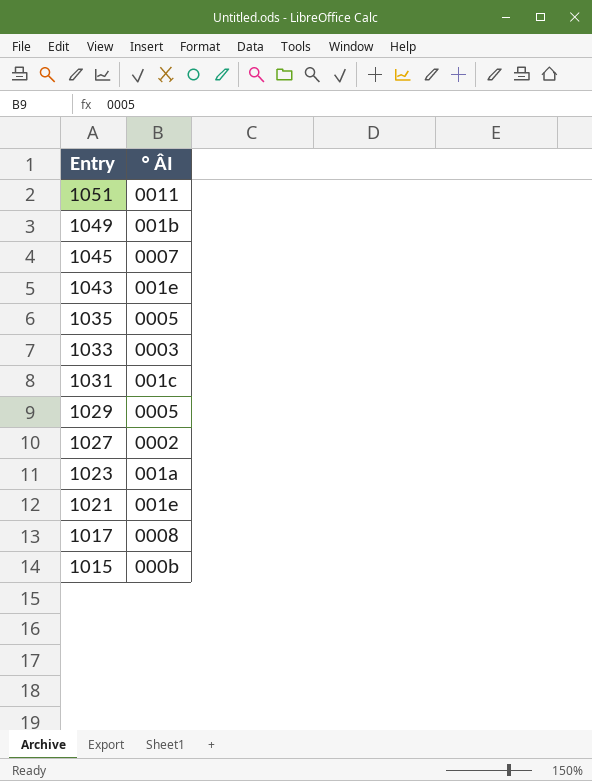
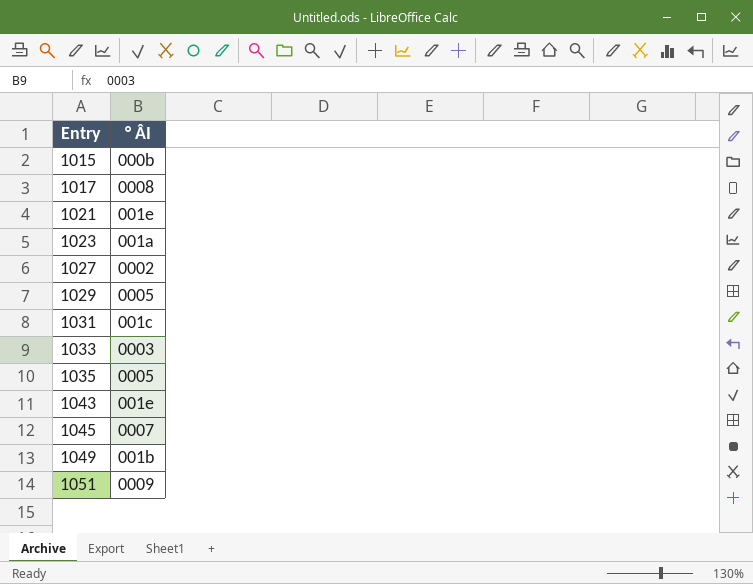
row order: Entry descending -> Entry ascending
1051 | ° ÂI: 0011 -> 0009

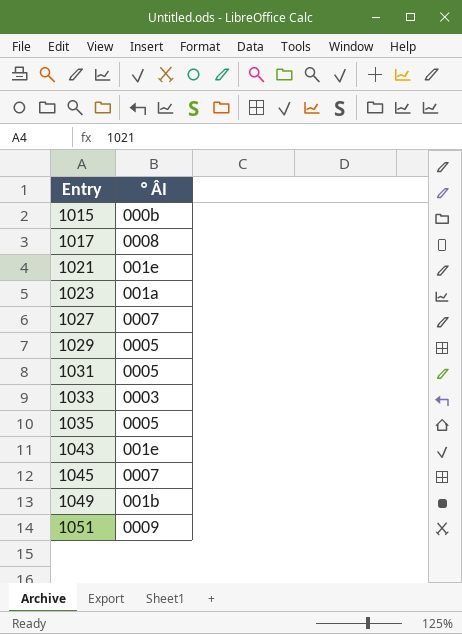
1027 | ° ÂI: 0002 -> 0007
1031 | ° ÂI: 001c -> 0005

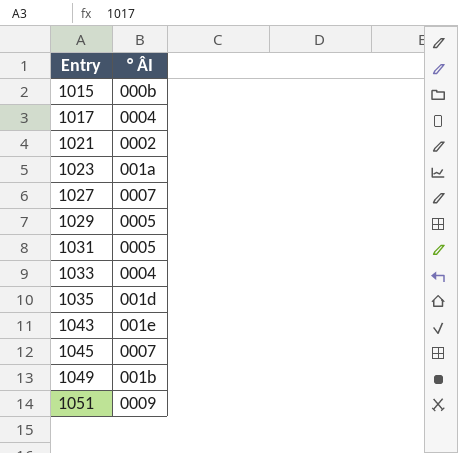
1017 | ° ÂI: 0008 -> 0004
1021 | ° ÂI: 001e -> 0002
1033 | ° ÂI: 0003 -> 0004
1035 | ° ÂI: 0005 -> 001d

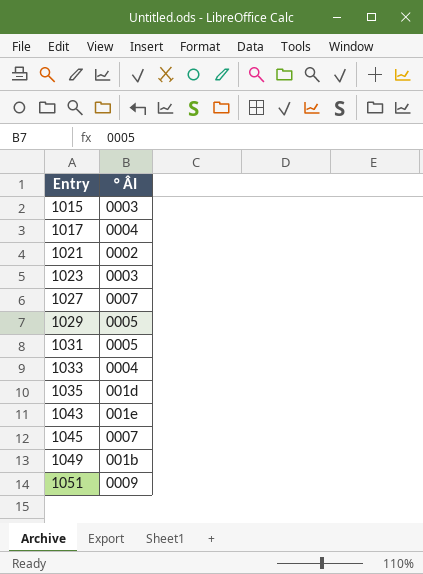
1015 | ° ÂI: 000b -> 0003
1023 | ° ÂI: 001a -> 0003

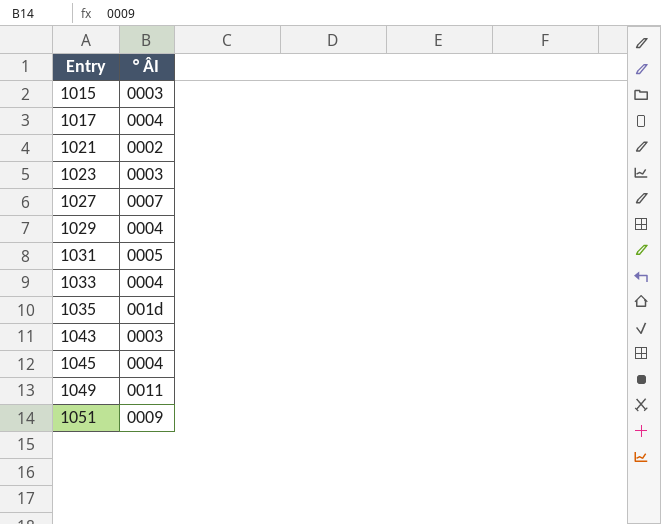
1029 | ° ÂI: 0005 -> 0004
1043 | ° ÂI: 001e -> 0003
1045 | ° ÂI: 0007 -> 0004
1049 | ° ÂI: 001b -> 0011

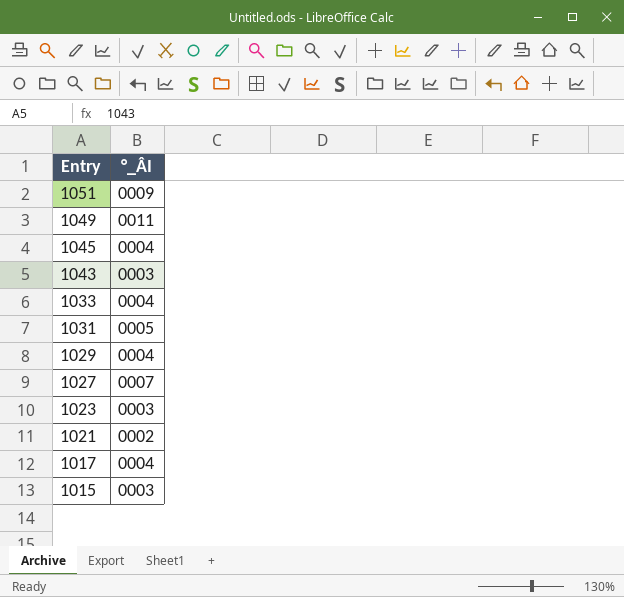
row order: Entry ascending -> Entry descending
column name: ° ÂI -> °_ÂI
row 1035: 001d -> none

